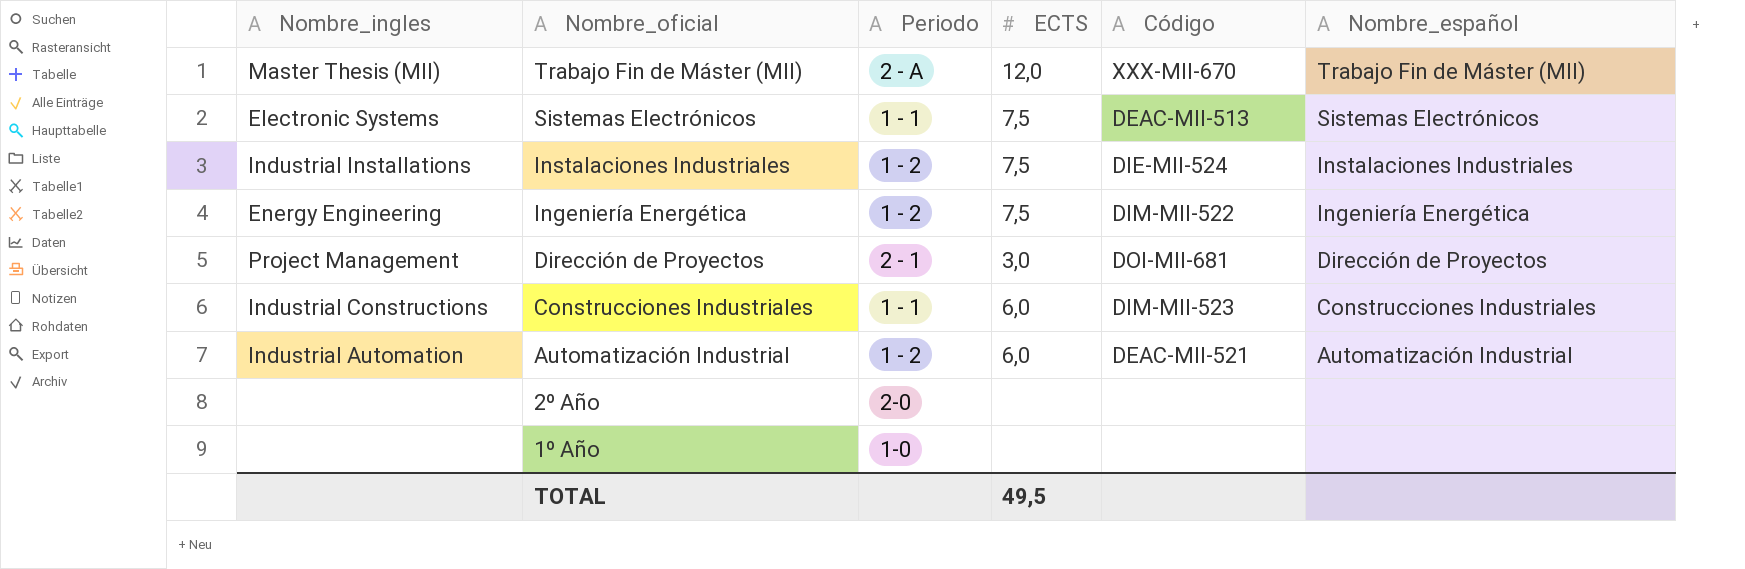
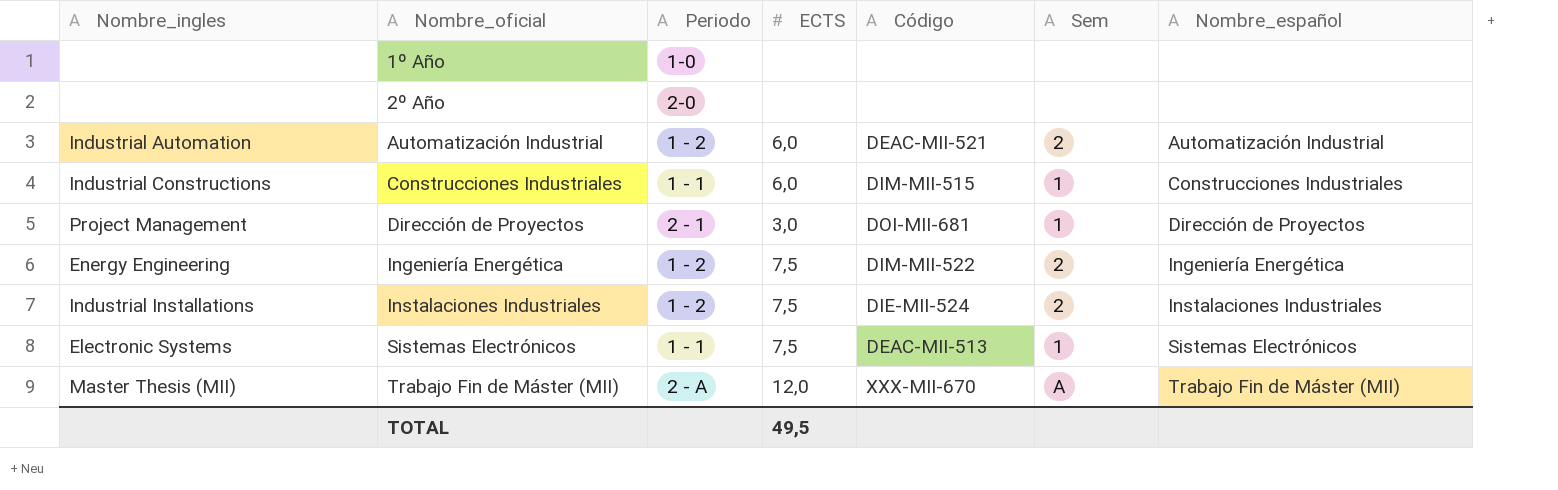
row order: Nombre_oficial descending -> Nombre_oficial ascending
column Sem | position: none -> 6
Construcciones Industriales | Código: DIM-MII-523 -> DIM-MII-515

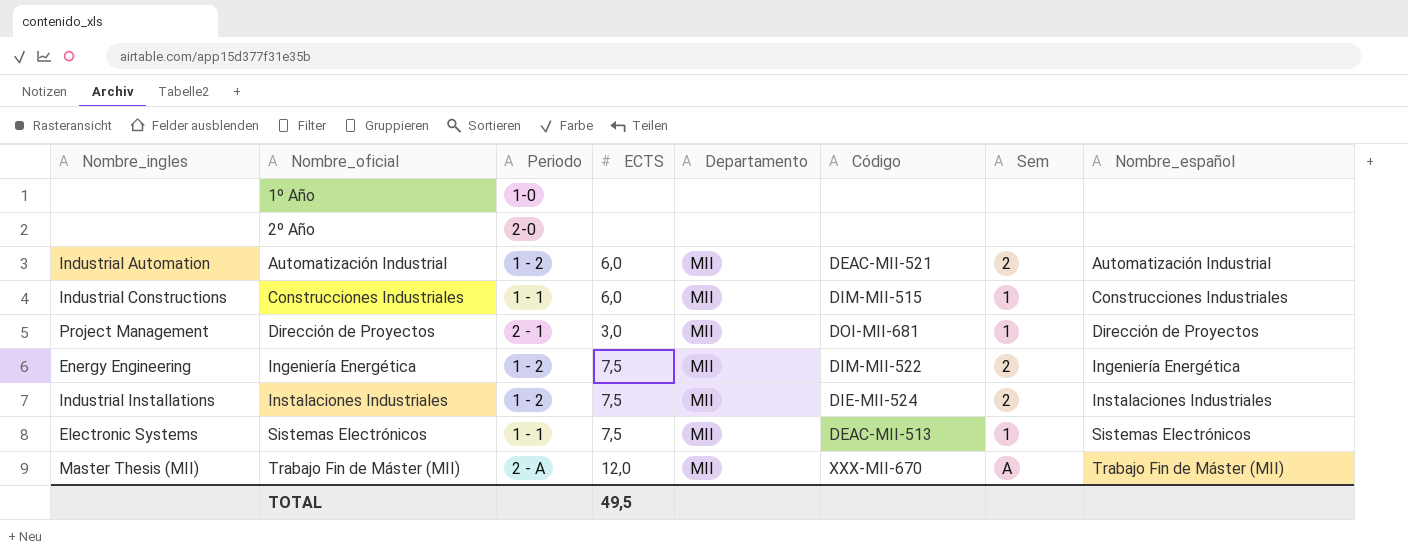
column Departamento | position: none -> 5

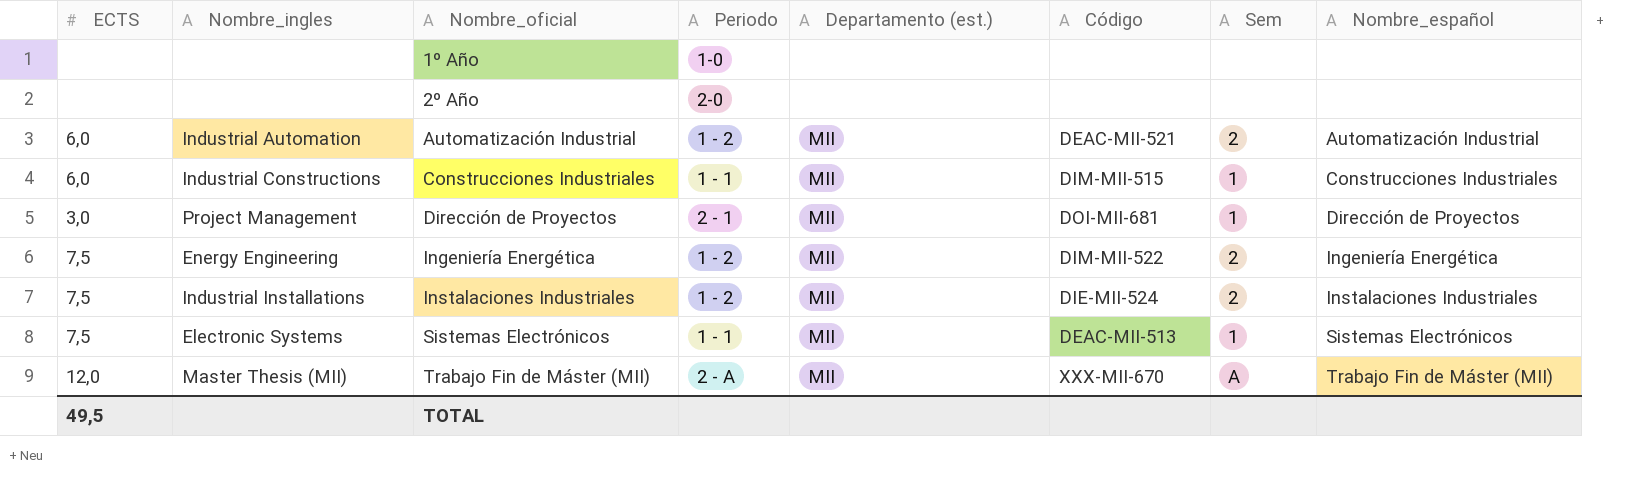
column ECTS | position: 4 -> 1
column name: Departamento -> Departamento (est.)

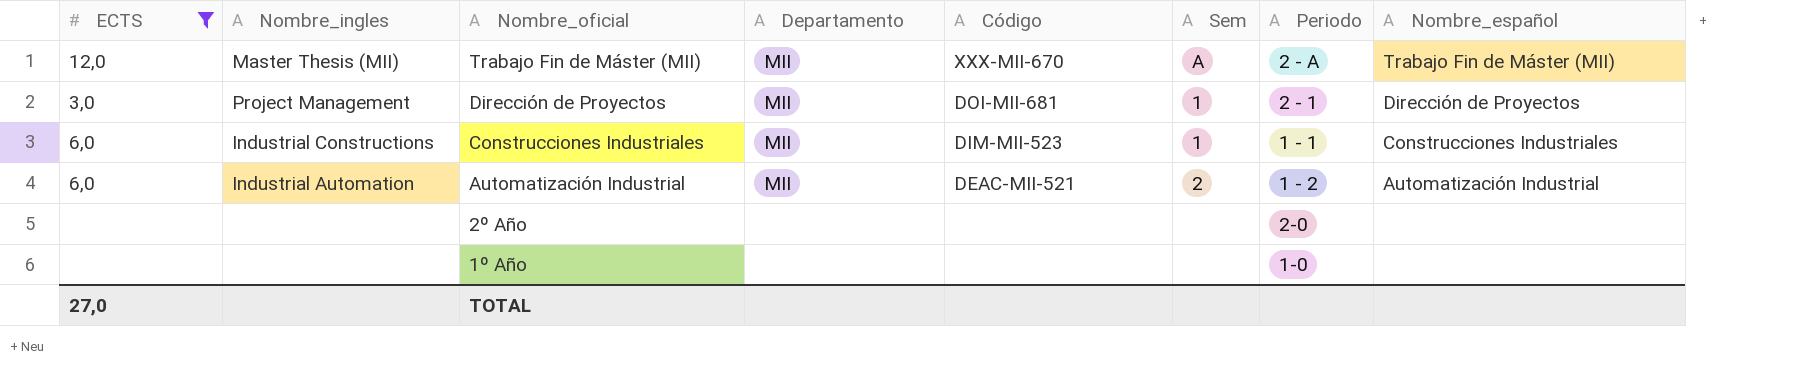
filter: none -> ECTS != 7,5
row order: Nombre_oficial ascending -> Nombre_oficial descending
column name: Departamento (est.) -> Departamento
column Periodo | position: 4 -> 7
Construcciones Industriales | Código: DIM-MII-515 -> DIM-MII-523
TOTAL | ECTS: 49,5 -> 27,0

